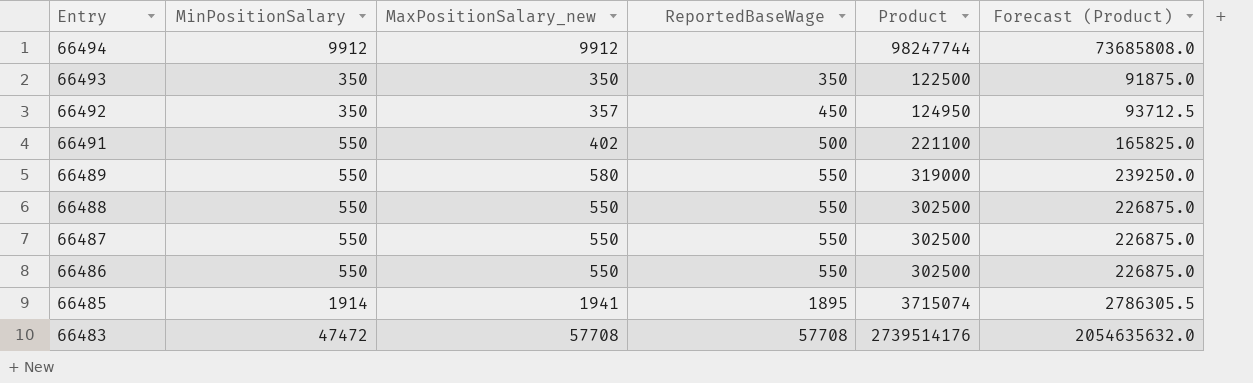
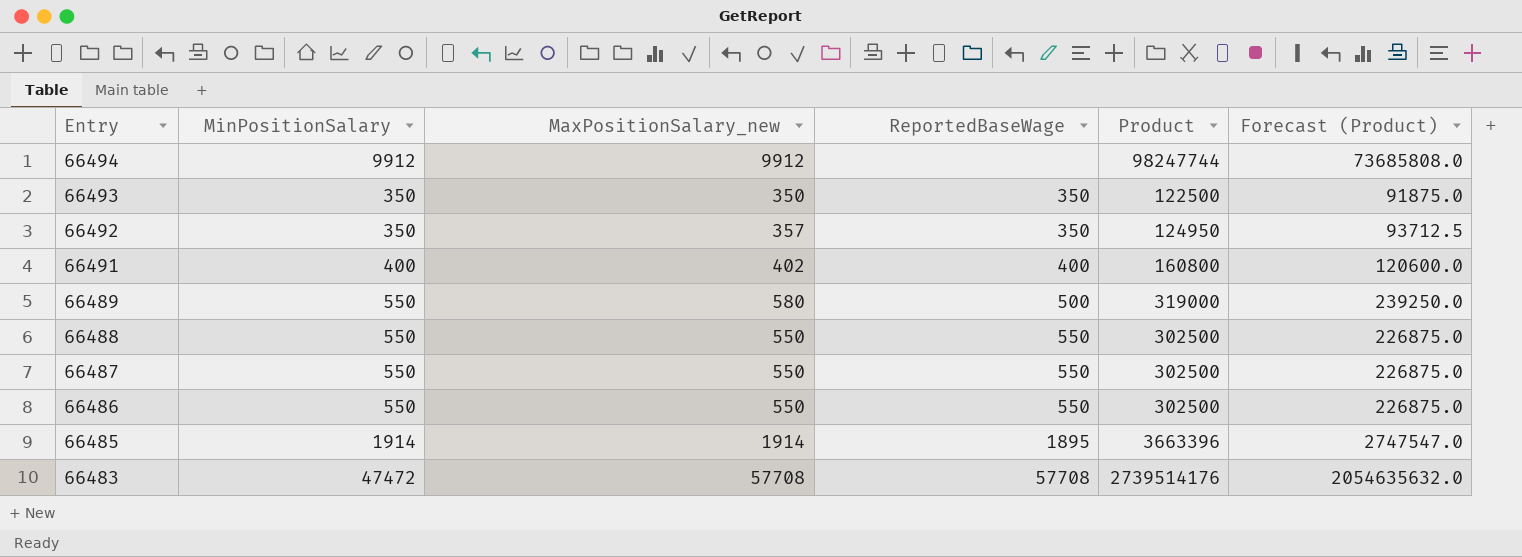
66492 | ReportedBaseWage: 450 -> 350
66491 | MinPositionSalary: 550 -> 400
66491 | ReportedBaseWage: 500 -> 400
66491 | Product: 221100 -> 160800
66491 | Forecast (Product): 165825.0 -> 120600.0
66489 | ReportedBaseWage: 550 -> 500
66485 | MaxPositionSalary_new: 1941 -> 1914
66485 | Product: 3715074 -> 3663396
66485 | Forecast (Product): 2786305.5 -> 2747547.0

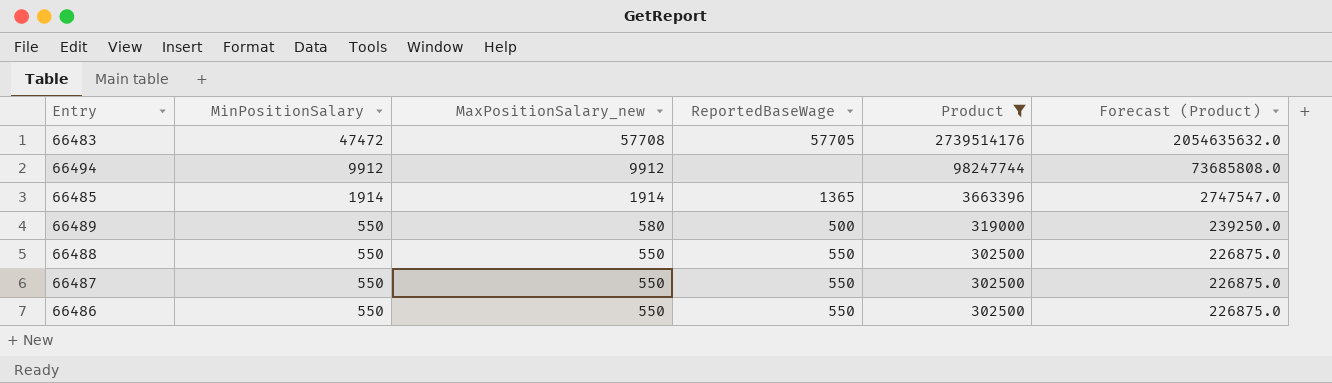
filter: none -> Product >= 302500
row order: Entry descending -> MinPositionSalary descending
66483 | ReportedBaseWage: 57708 -> 57705
66485 | ReportedBaseWage: 1895 -> 1365

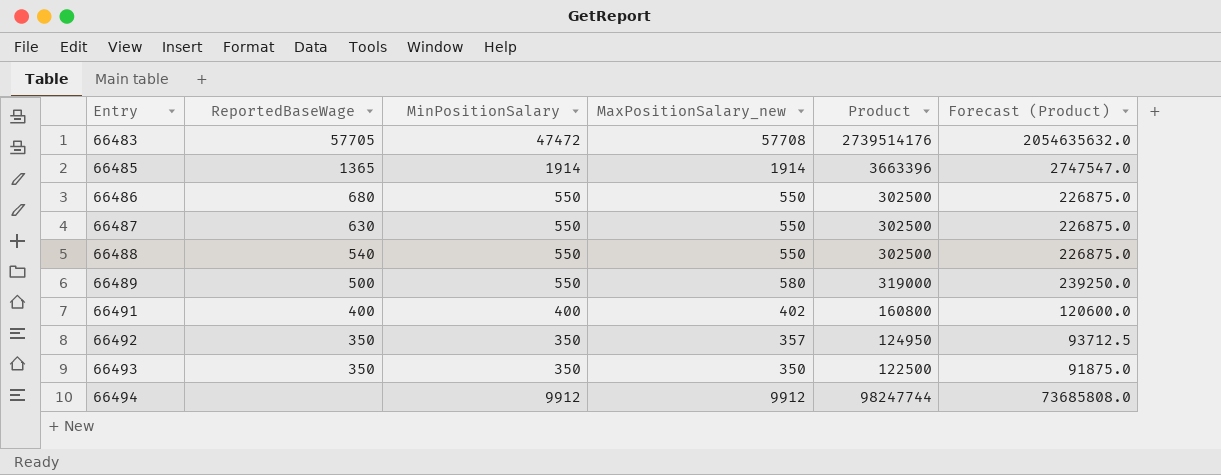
filter: Product >= 302500 -> none
row order: MinPositionSalary descending -> Entry ascending
column ReportedBaseWage | position: 4 -> 2
66486 | ReportedBaseWage: 550 -> 680
66487 | ReportedBaseWage: 550 -> 630
66488 | ReportedBaseWage: 550 -> 540

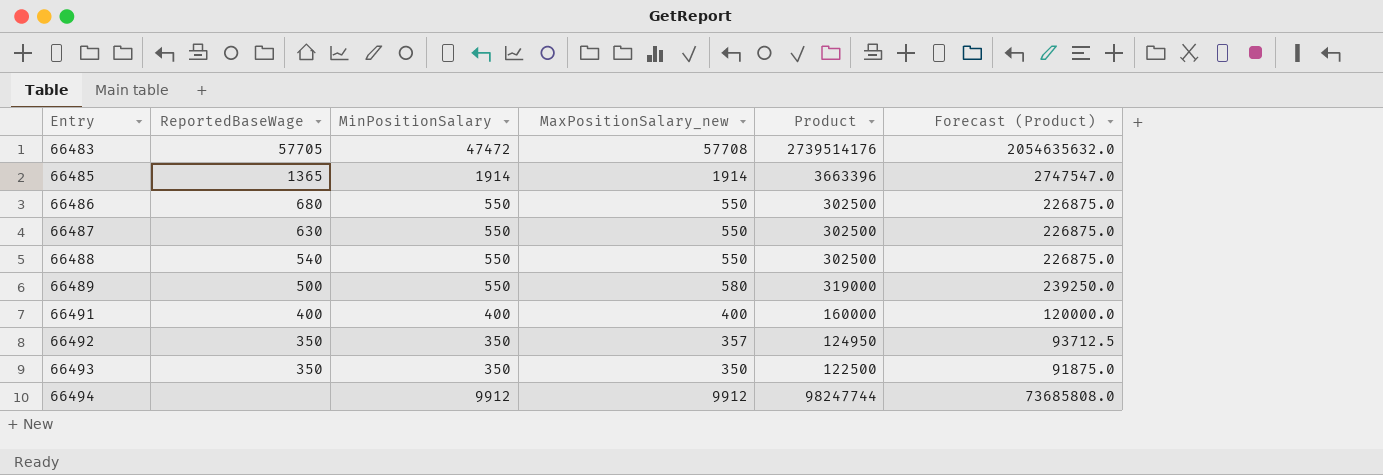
66491 | MaxPositionSalary_new: 402 -> 400
66491 | Product: 160800 -> 160000
66491 | Forecast (Product): 120600.0 -> 120000.0

